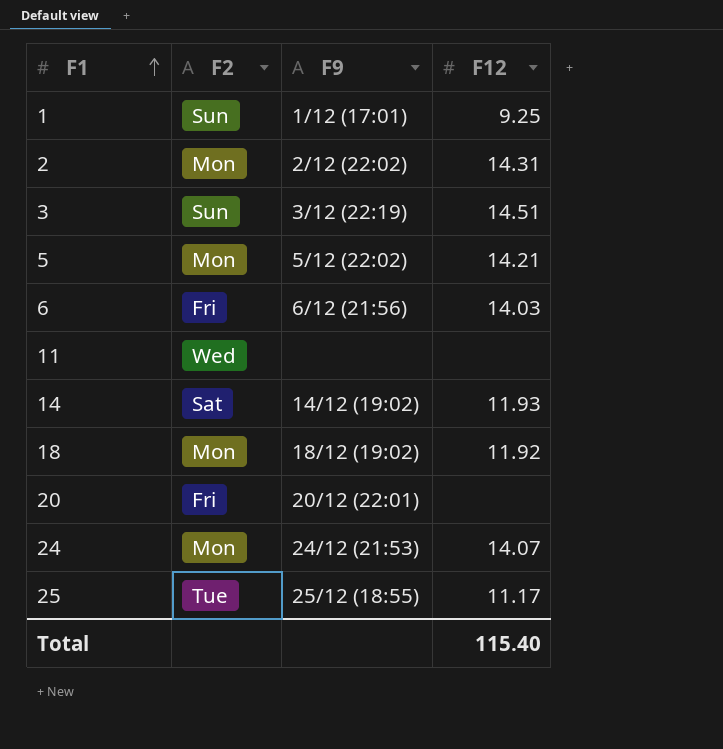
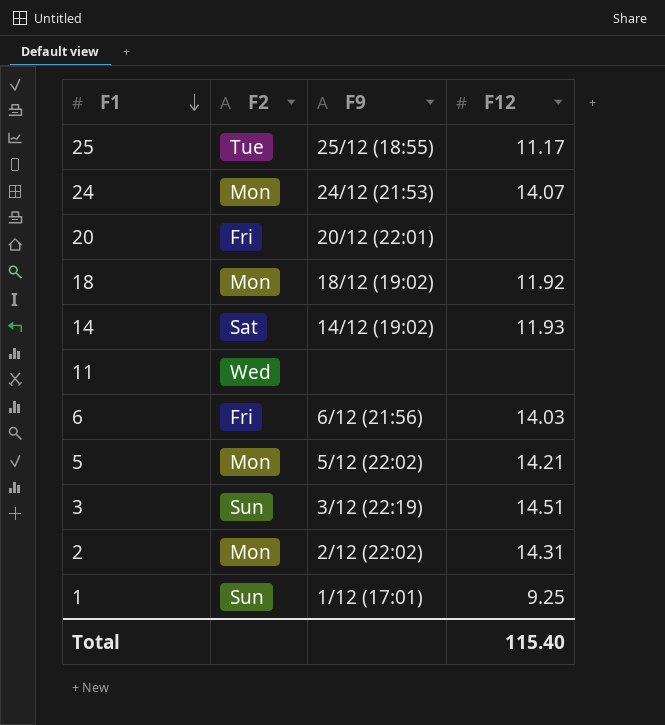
row order: F1 ascending -> F1 descending

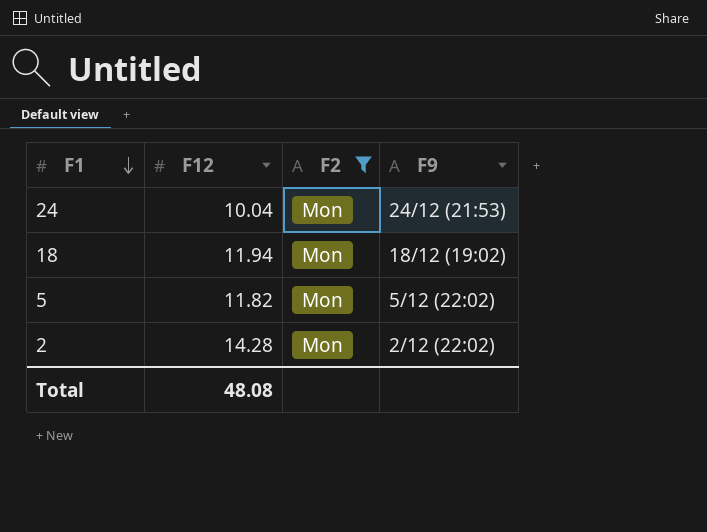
filter: none -> F2 = Mon
column F12 | position: 4 -> 2
24 | F12: 14.07 -> 10.04
18 | F12: 11.92 -> 11.94
5 | F12: 14.21 -> 11.82
2 | F12: 14.31 -> 14.28
Total | F12: 115.40 -> 48.08

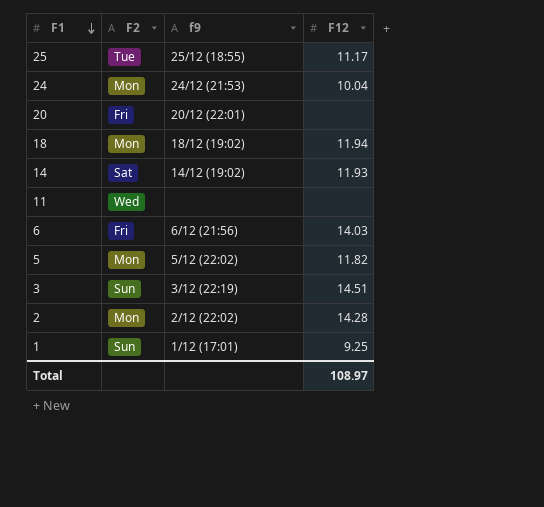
filter: F2 = Mon -> none
column name: F9 -> f9
column F12 | position: 2 -> 4
Total | F12: 48.08 -> 108.97

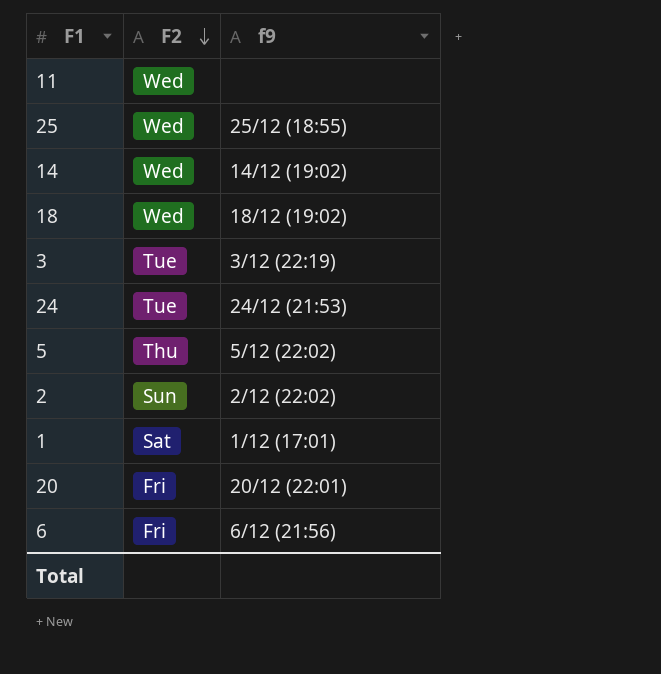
row order: F1 descending -> F2 descending
column F12 | position: 4 -> none
25 | F2: Tue -> Wed
14 | F2: Sat -> Wed
18 | F2: Mon -> Wed
3 | F2: Sun -> Tue
24 | F2: Mon -> Tue
5 | F2: Mon -> Thu
2 | F2: Mon -> Sun
1 | F2: Sun -> Sat

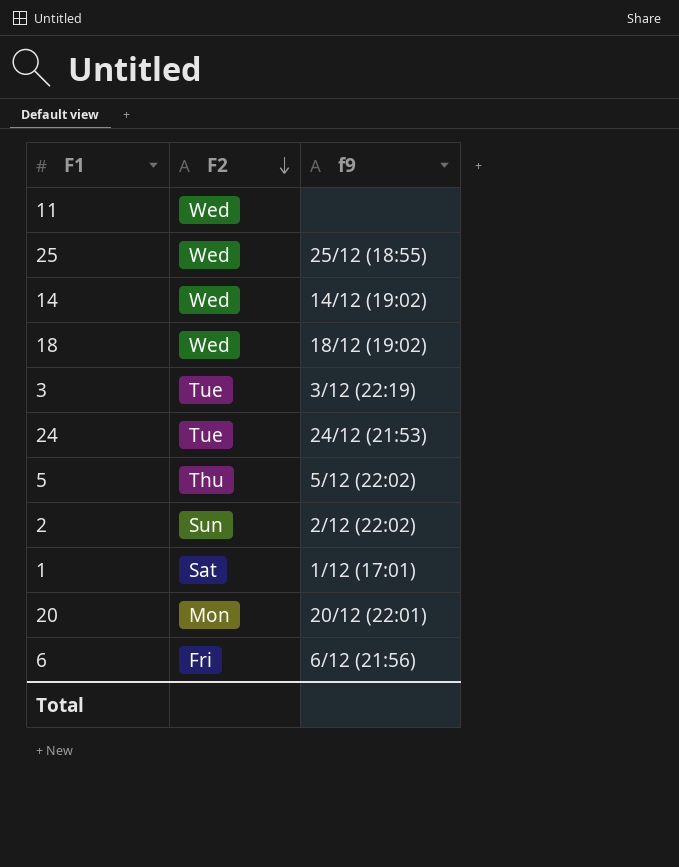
20 | F2: Fri -> Mon

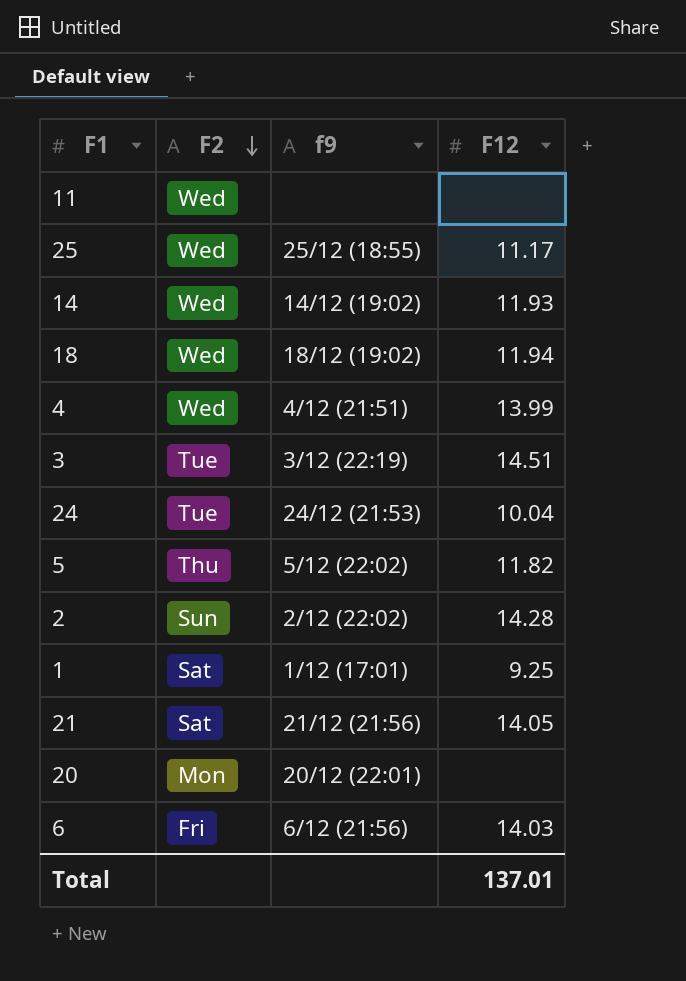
column F12 | position: none -> 4
row 4: none -> Wed | 4/12 (21:51) | 13.99
row 21: none -> Sat | 21/12 (21:56) | 14.05

